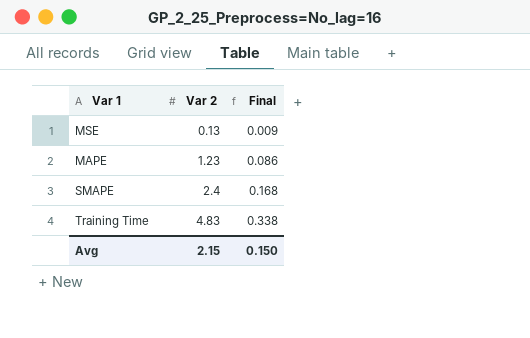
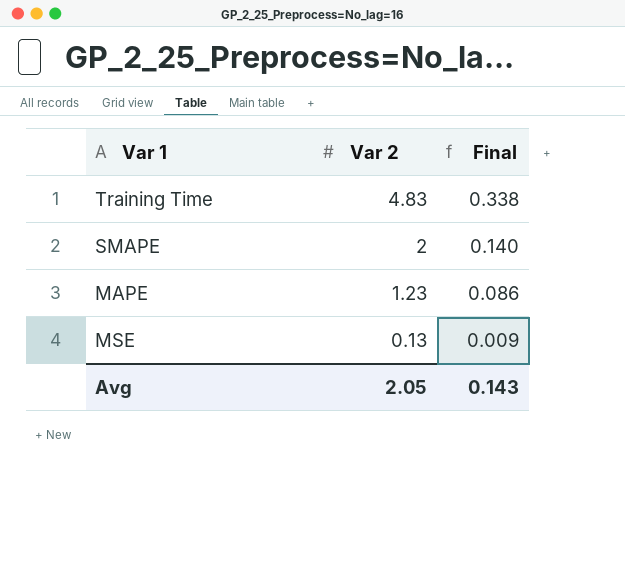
row order: Var 2 ascending -> Var 2 descending
SMAPE | Var 2: 2.4 -> 2
SMAPE | Final: 0.168 -> 0.140
Avg | Var 2: 2.15 -> 2.05
Avg | Final: 0.150 -> 0.143

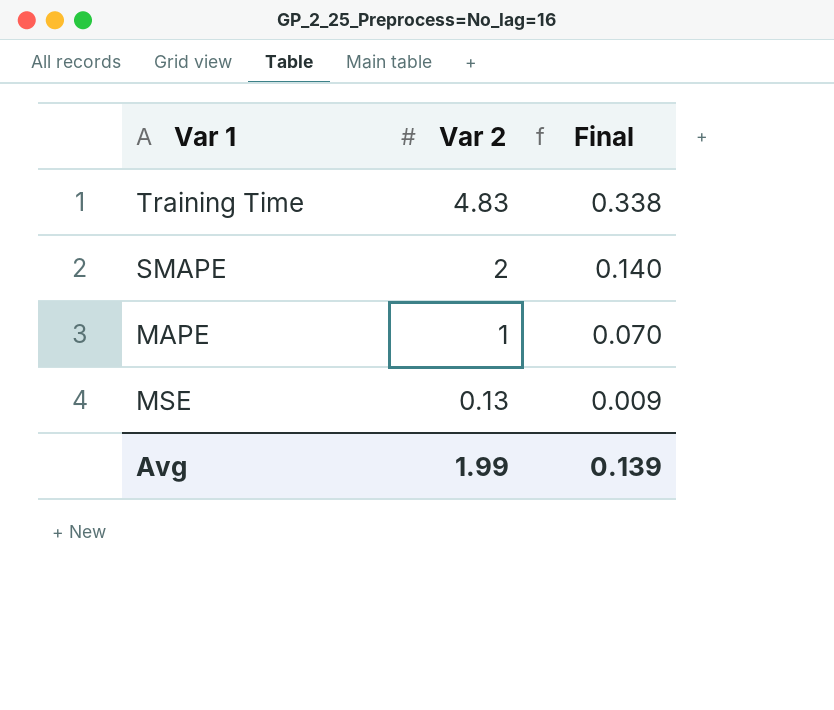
MAPE | Var 2: 1.23 -> 1
MAPE | Final: 0.086 -> 0.070
Avg | Var 2: 2.05 -> 1.99
Avg | Final: 0.143 -> 0.139

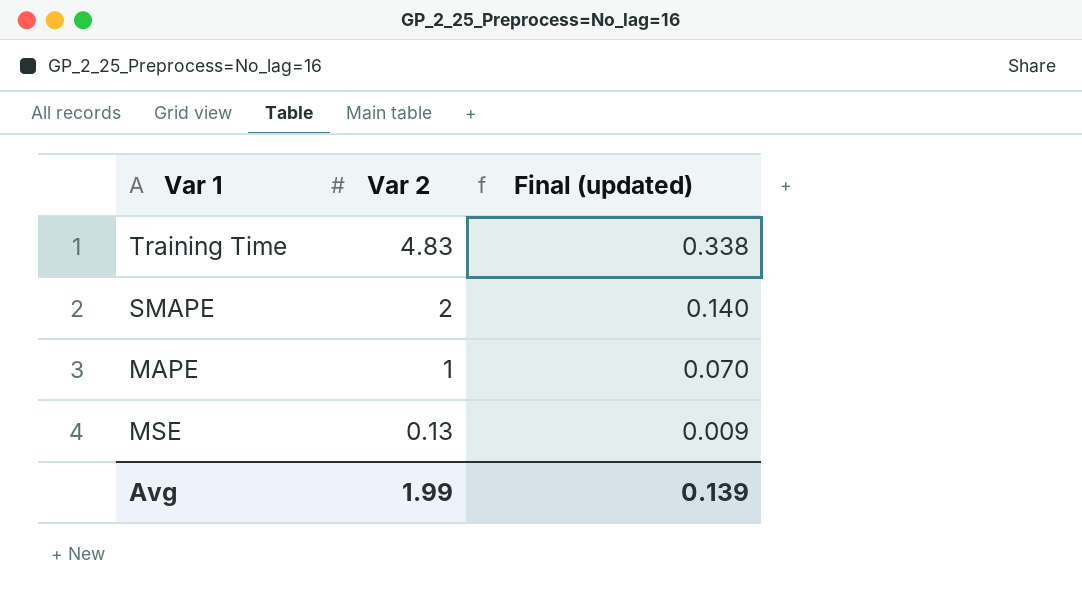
column name: Final -> Final (updated)

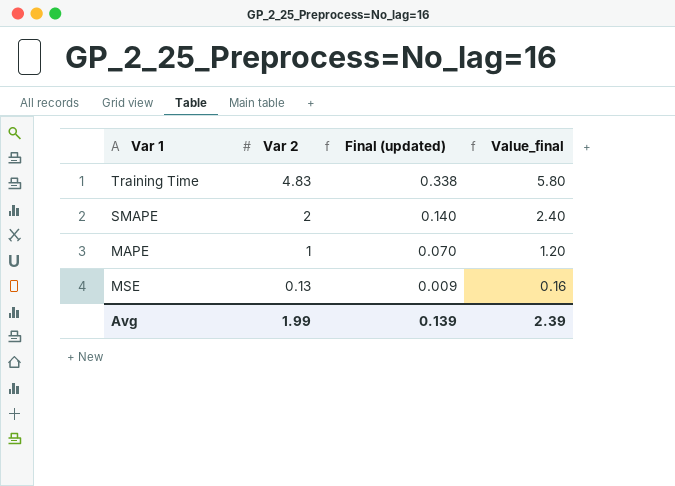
column Value_final | formula: none -> [Var 2] * 1.2

